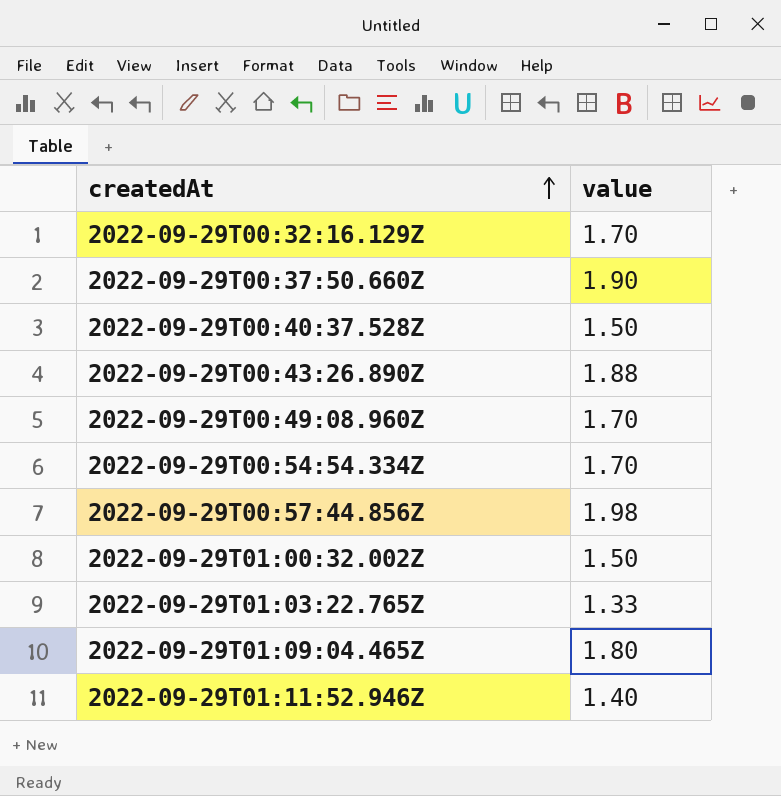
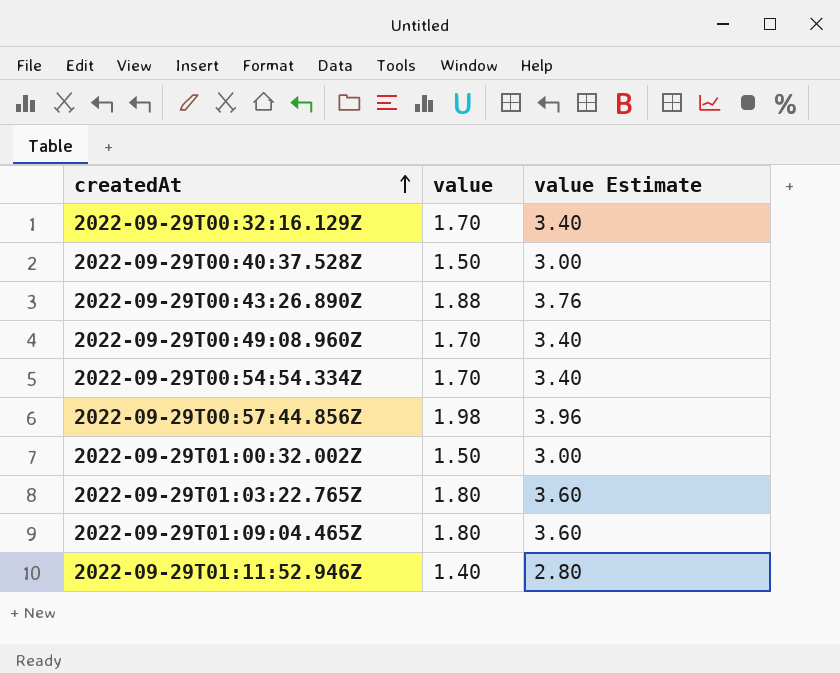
column value Estimate | formula: none -> [value] * 2
row 2022-09-29T00:37:50.660Z: 1.90 -> none
2022-09-29T01:03:22.765Z | value: 1.33 -> 1.80

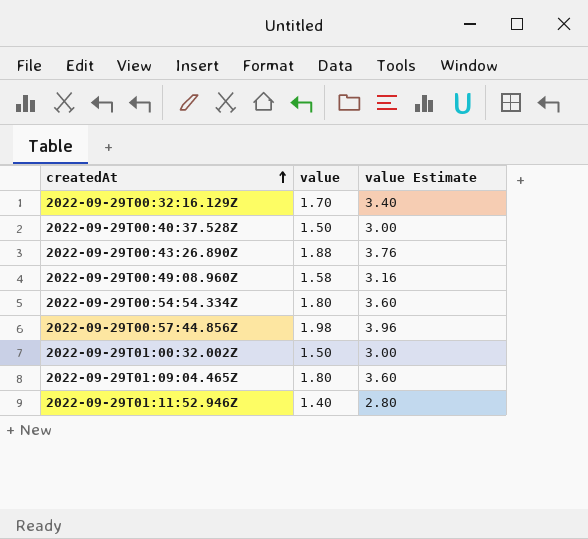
row 2022-09-29T01:03:22.765Z: 1.80 | 3.60 -> none
2022-09-29T00:49:08.960Z | value: 1.70 -> 1.58
2022-09-29T00:49:08.960Z | value Estimate: 3.40 -> 3.16
2022-09-29T00:54:54.334Z | value: 1.70 -> 1.80
2022-09-29T00:54:54.334Z | value Estimate: 3.40 -> 3.60

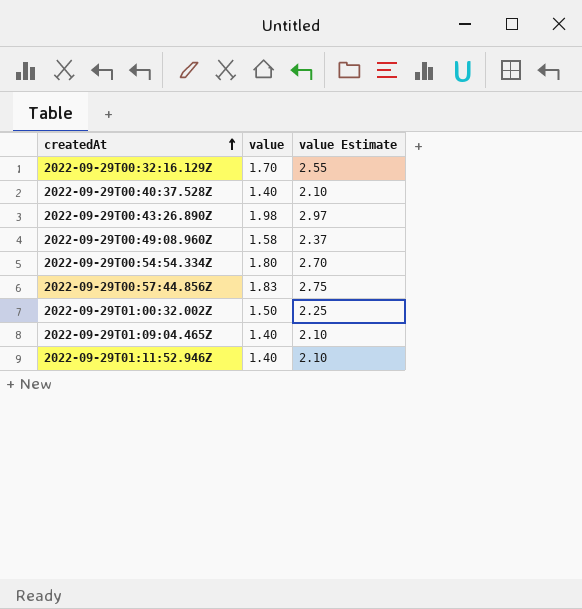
column value Estimate | formula: [value] * 2 -> [value] * 1.5
2022-09-29T00:40:37.528Z | value: 1.50 -> 1.40
2022-09-29T00:43:26.890Z | value: 1.88 -> 1.98
2022-09-29T00:57:44.856Z | value: 1.98 -> 1.83
2022-09-29T01:09:04.465Z | value: 1.80 -> 1.40

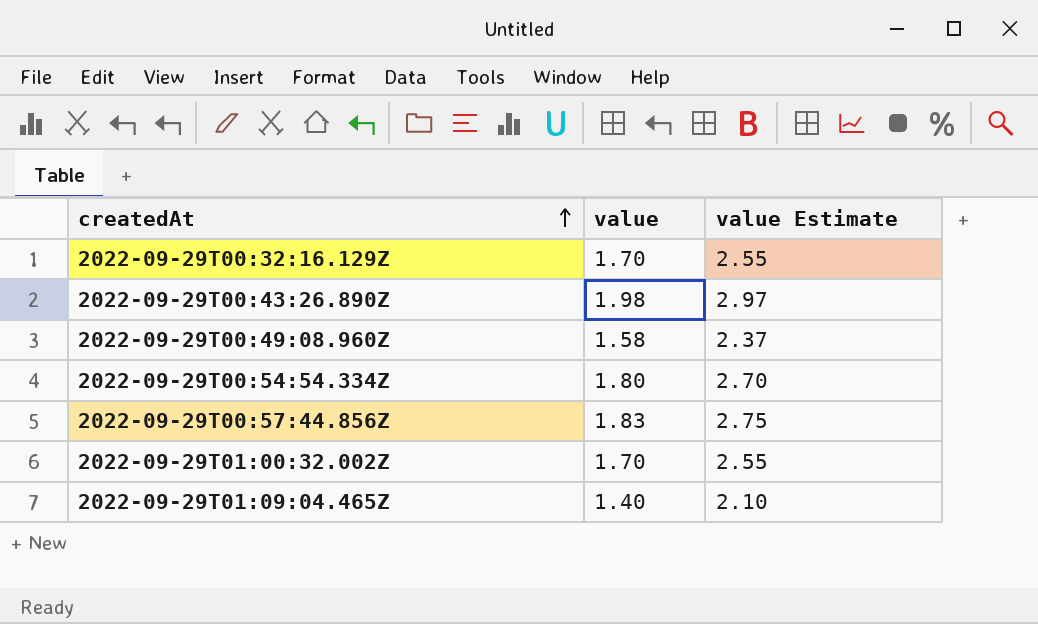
row 2022-09-29T00:40:37.528Z: 1.40 | 2.10 -> none
row 2022-09-29T01:11:52.946Z: 1.40 | 2.10 -> none
2022-09-29T01:00:32.002Z | value: 1.50 -> 1.70
2022-09-29T01:00:32.002Z | value Estimate: 2.25 -> 2.55

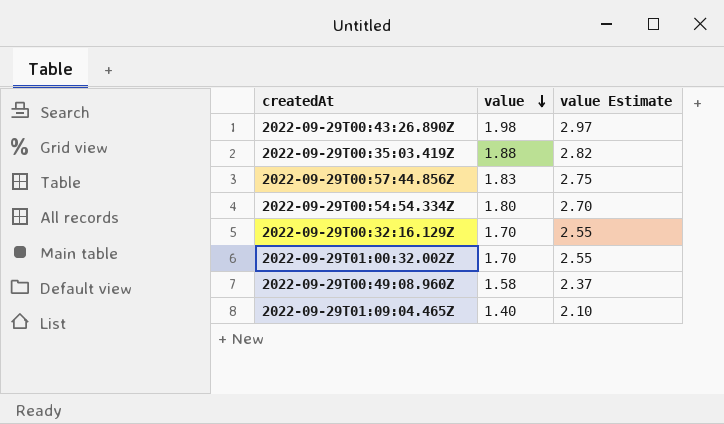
row order: createdAt ascending -> value descending
row 2022-09-29T00:35:03.419Z: none -> 1.88 | 2.82

